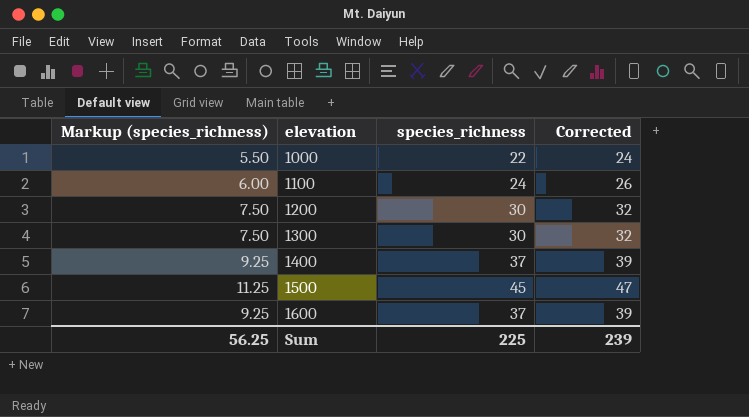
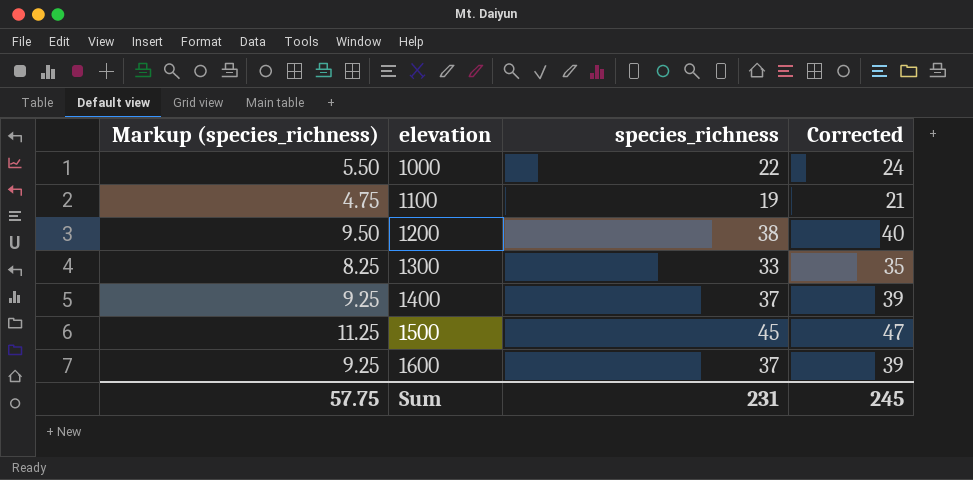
1100 | Markup (species_richness): 6.00 -> 4.75
1100 | species_richness: 24 -> 19
1100 | Corrected: 26 -> 21
1200 | Markup (species_richness): 7.50 -> 9.50
1200 | species_richness: 30 -> 38
1200 | Corrected: 32 -> 40
1300 | Markup (species_richness): 7.50 -> 8.25
1300 | species_richness: 30 -> 33
1300 | Corrected: 32 -> 35
Sum | Markup (species_richness): 56.25 -> 57.75
Sum | species_richness: 225 -> 231
Sum | Corrected: 239 -> 245

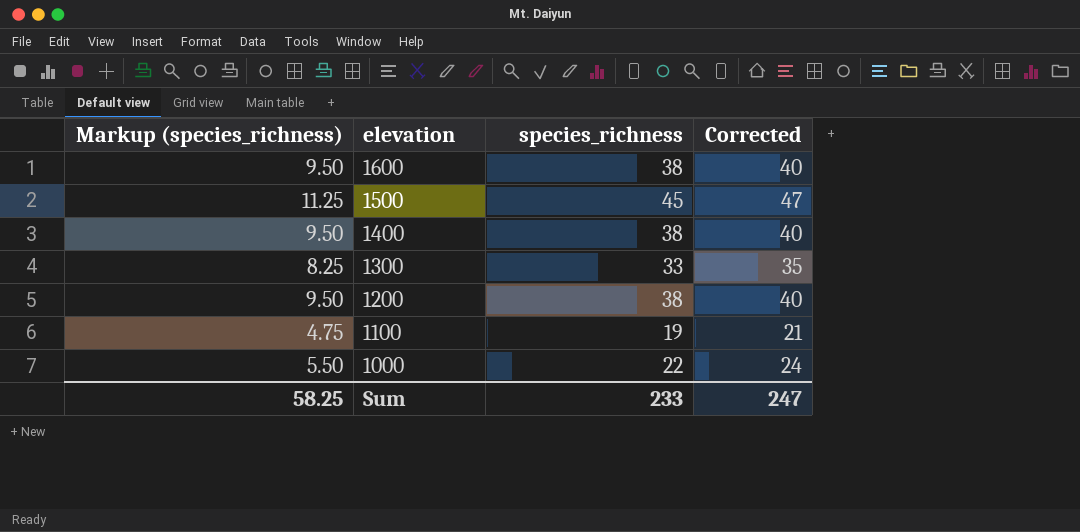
row order: elevation ascending -> elevation descending
1600 | Markup (species_richness): 9.25 -> 9.50
1600 | species_richness: 37 -> 38
1600 | Corrected: 39 -> 40
1400 | Markup (species_richness): 9.25 -> 9.50
1400 | species_richness: 37 -> 38
1400 | Corrected: 39 -> 40
Sum | Markup (species_richness): 57.75 -> 58.25
Sum | species_richness: 231 -> 233
Sum | Corrected: 245 -> 247

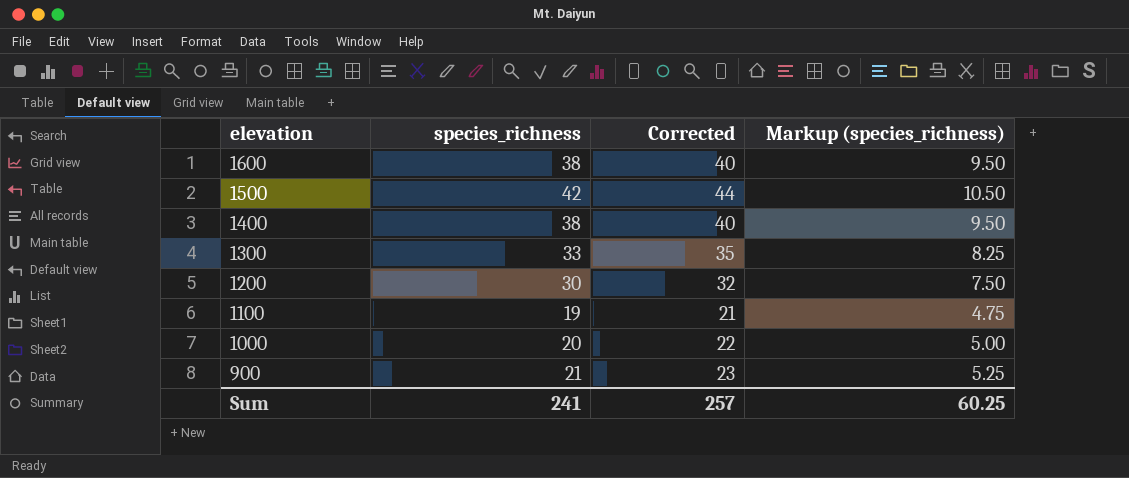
column Markup (species_richness) | position: 1 -> 4
1500 | species_richness: 45 -> 42
1500 | Corrected: 47 -> 44
1500 | Markup (species_richness): 11.25 -> 10.50
1200 | species_richness: 38 -> 30
1200 | Corrected: 40 -> 32
1200 | Markup (species_richness): 9.50 -> 7.50
1000 | species_richness: 22 -> 20
1000 | Corrected: 24 -> 22
1000 | Markup (species_richness): 5.50 -> 5.00
row 900: none -> 21 | 23 | 5.25
Sum | species_richness: 233 -> 241
Sum | Corrected: 247 -> 257
Sum | Markup (species_richness): 58.25 -> 60.25

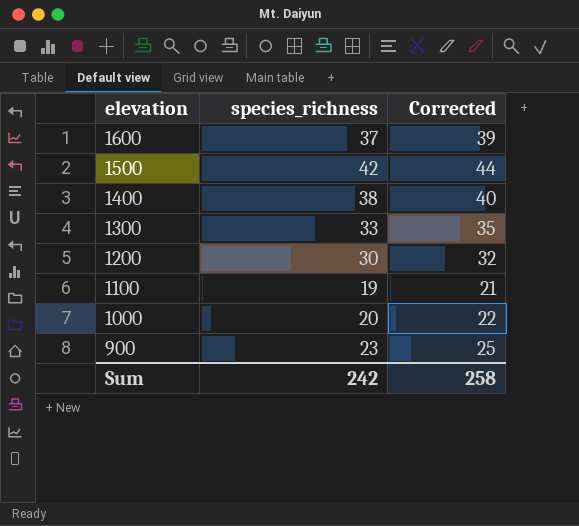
column Markup (species_richness) | formula: [species_richness] * 0.25 -> none
1600 | species_richness: 38 -> 37
1600 | Corrected: 40 -> 39
900 | species_richness: 21 -> 23
900 | Corrected: 23 -> 25
Sum | species_richness: 241 -> 242
Sum | Corrected: 257 -> 258

